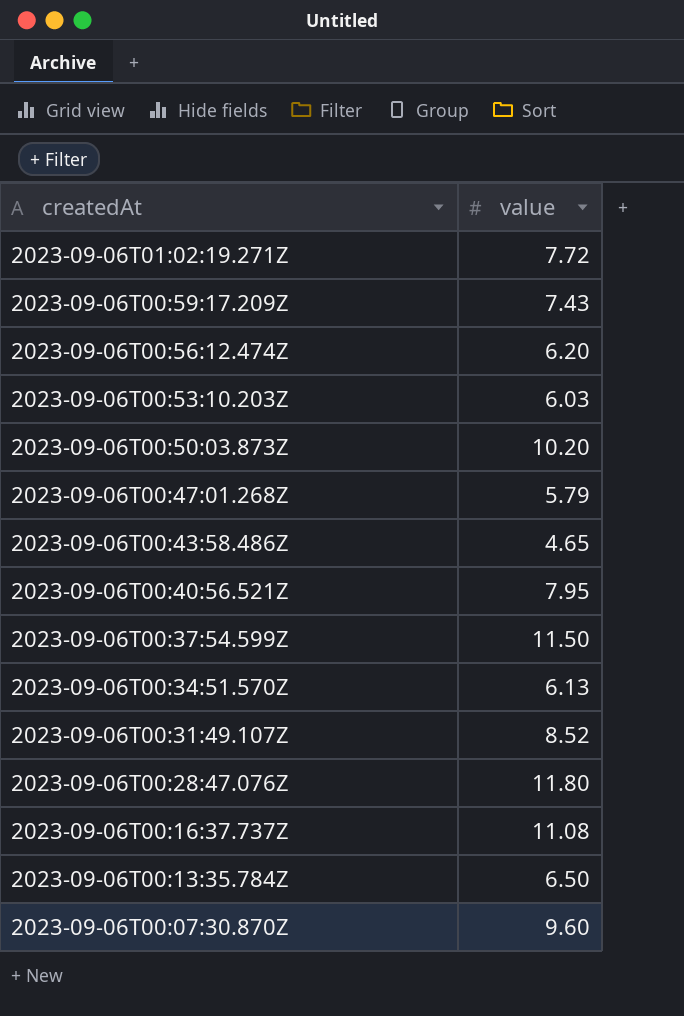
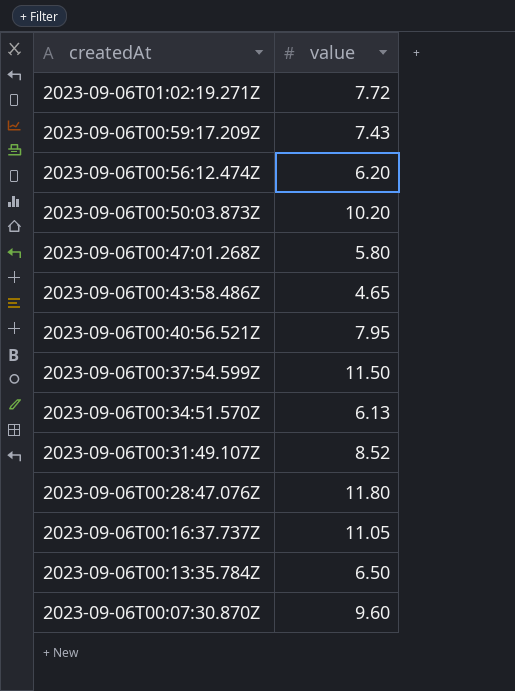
row 2023-09-06T00:53:10.203Z: 6.03 -> none
2023-09-06T00:47:01.268Z | value: 5.79 -> 5.80
2023-09-06T00:16:37.737Z | value: 11.08 -> 11.05

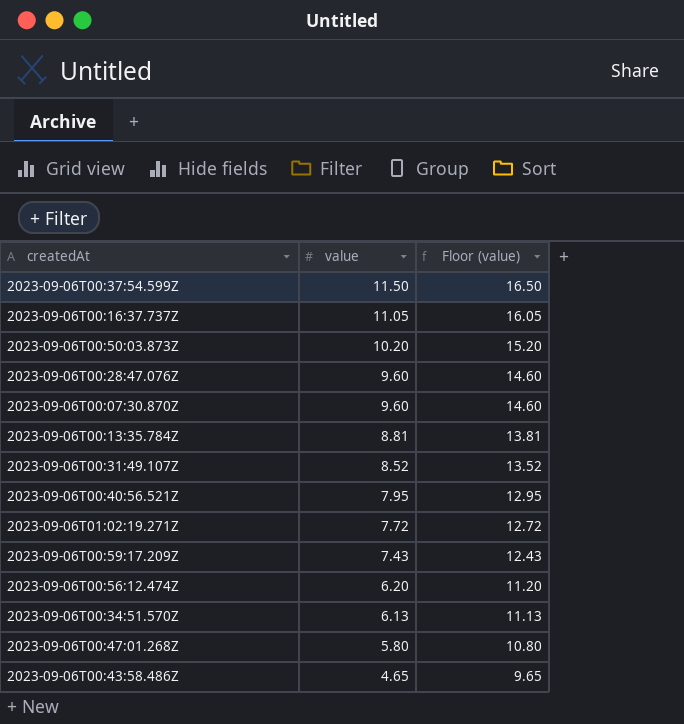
row order: createdAt descending -> value descending
column Floor (value) | formula: none -> [value] + 5
2023-09-06T00:28:47.076Z | value: 11.80 -> 9.60
2023-09-06T00:13:35.784Z | value: 6.50 -> 8.81

